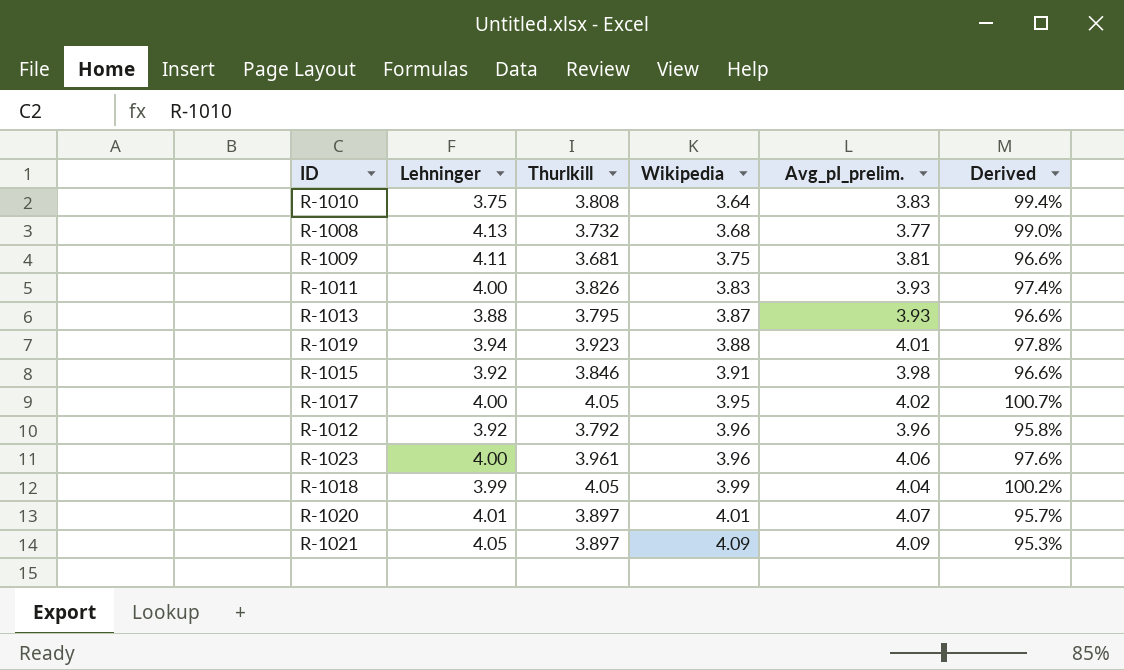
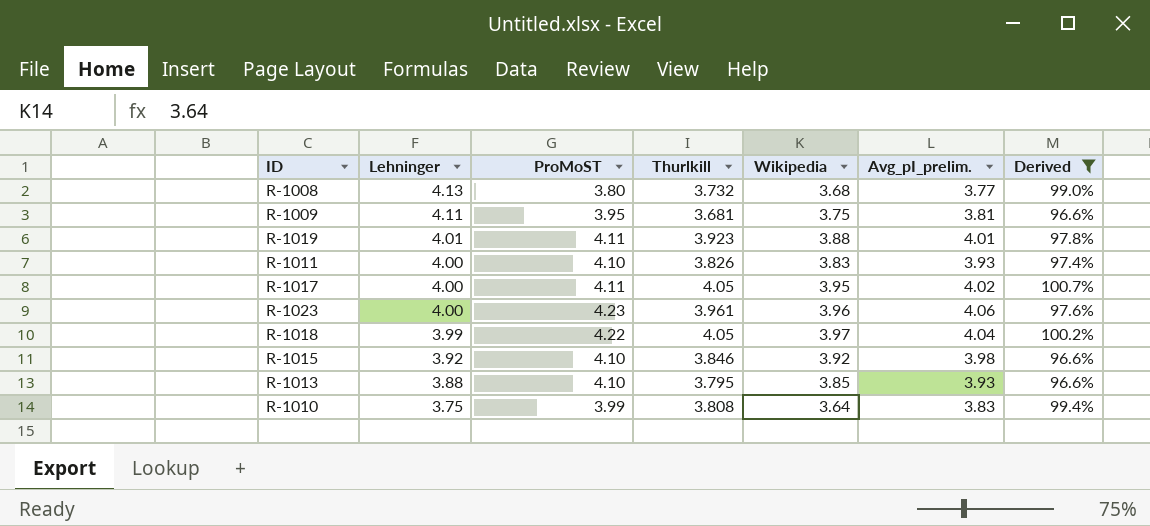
filter: none -> Derived >= 96.6%
row order: Wikipedia ascending -> Lehninger descending
column ProMoST | position: none -> 3
R-1019 | Lehninger: 3.94 -> 4.01
R-1018 | Wikipedia: 3.99 -> 3.97
R-1015 | Wikipedia: 3.91 -> 3.92
R-1013 | Wikipedia: 3.87 -> 3.85

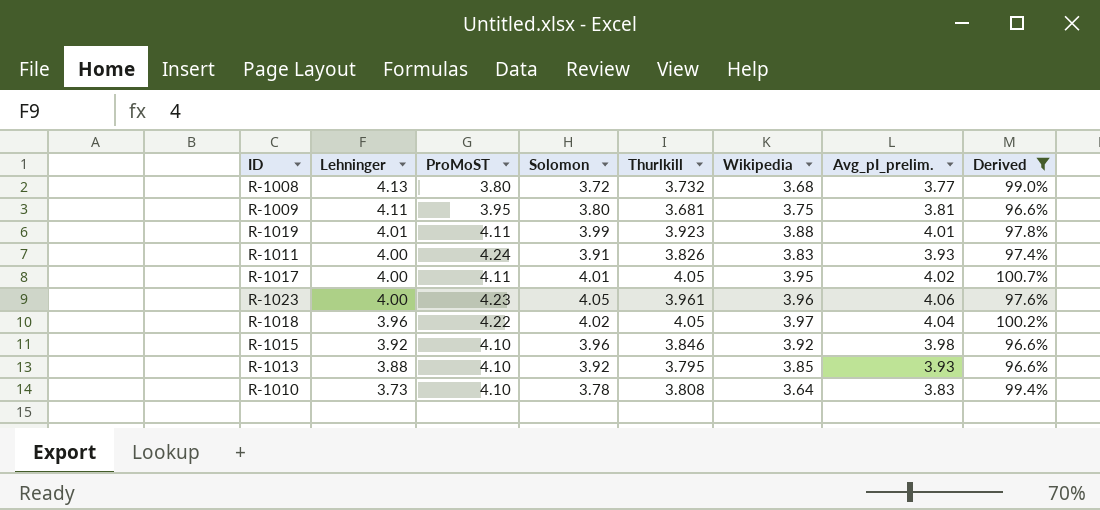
column Solomon | position: none -> 4
R-1011 | ProMoST: 4.10 -> 4.24
R-1018 | Lehninger: 3.99 -> 3.96
R-1010 | Lehninger: 3.75 -> 3.73
R-1010 | ProMoST: 3.99 -> 4.10

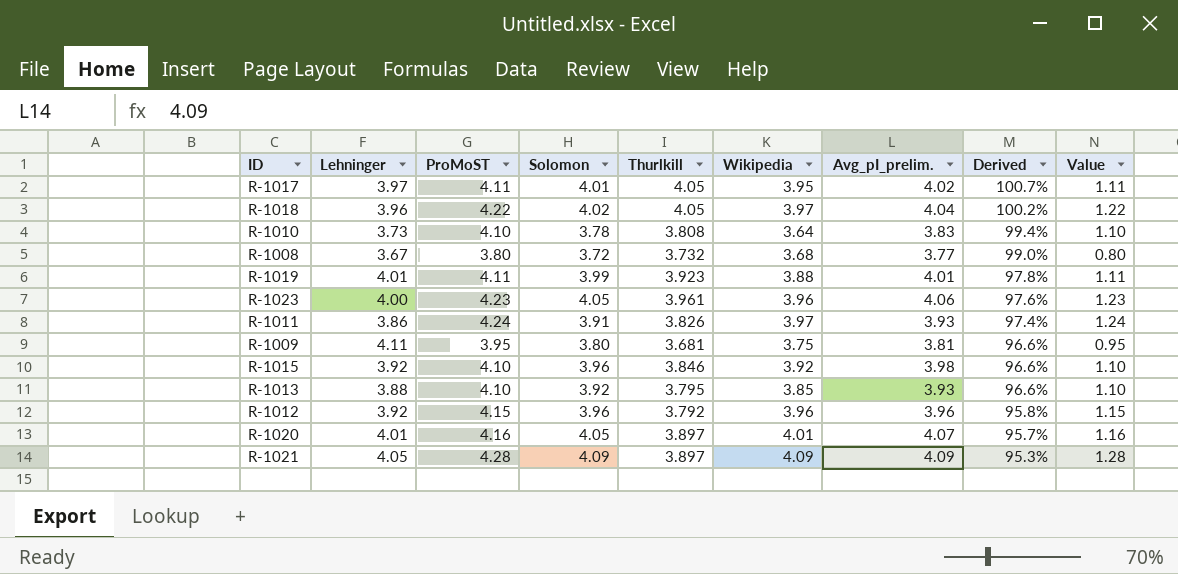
filter: Derived >= 96.6% -> none
row order: Lehninger descending -> Derived descending
column Value | formula: none -> [ProMoST] - 3
R-1017 | Lehninger: 4.00 -> 3.97
R-1008 | Lehninger: 4.13 -> 3.67
R-1011 | Lehninger: 4.00 -> 3.86
R-1011 | Wikipedia: 3.83 -> 3.97

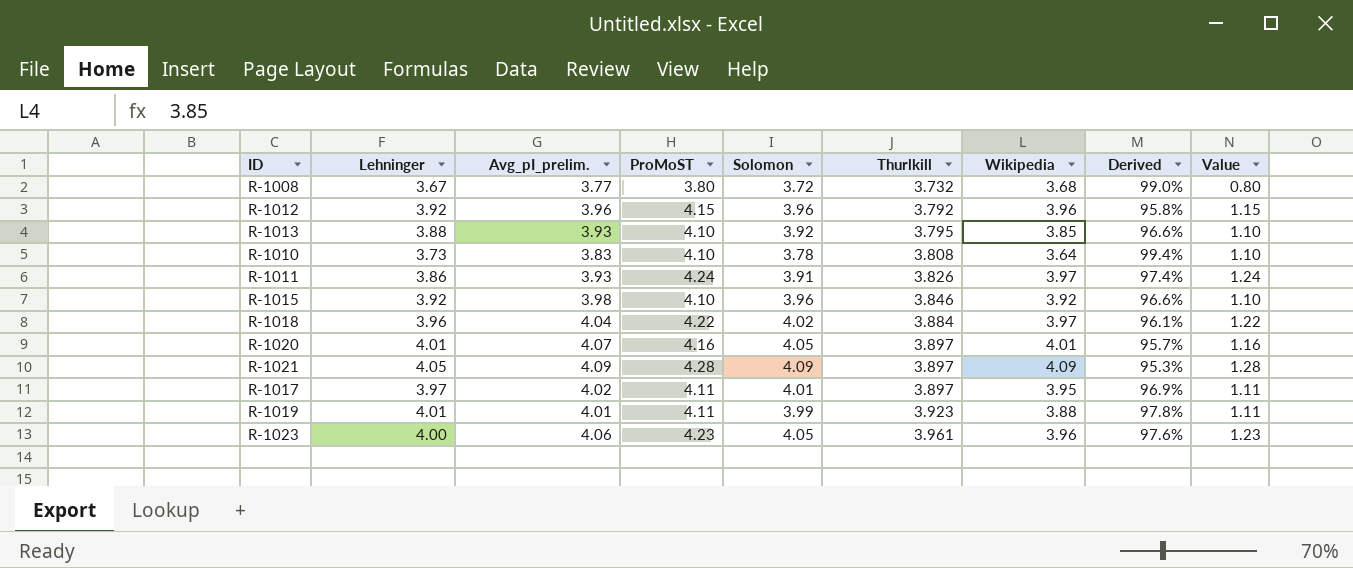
row order: Derived descending -> Thurlkill ascending
column Avg_pI_prelim. | position: 7 -> 3
row R-1009: 4.11 | 3.95 | 3.80 | 3.681 | 3.75 | 3.81 | 96.6% | 0.95 -> none
R-1018 | Thurlkill: 4.05 -> 3.884
R-1018 | Derived: 100.2% -> 96.1%
R-1017 | Thurlkill: 4.05 -> 3.897
R-1017 | Derived: 100.7% -> 96.9%

